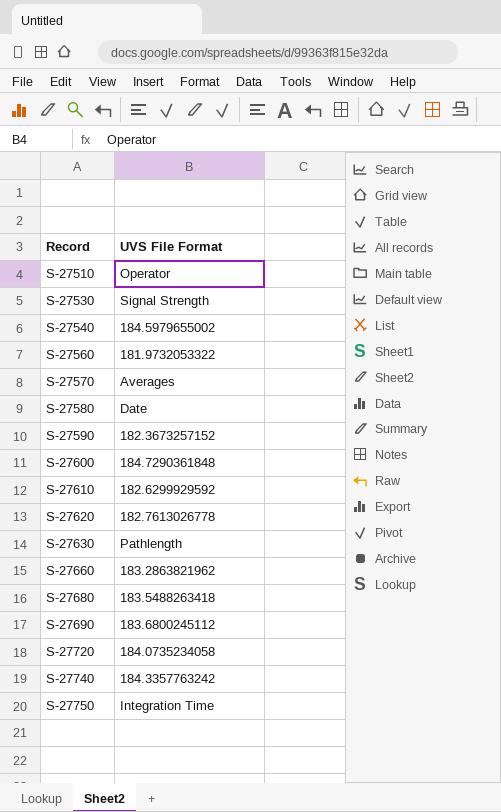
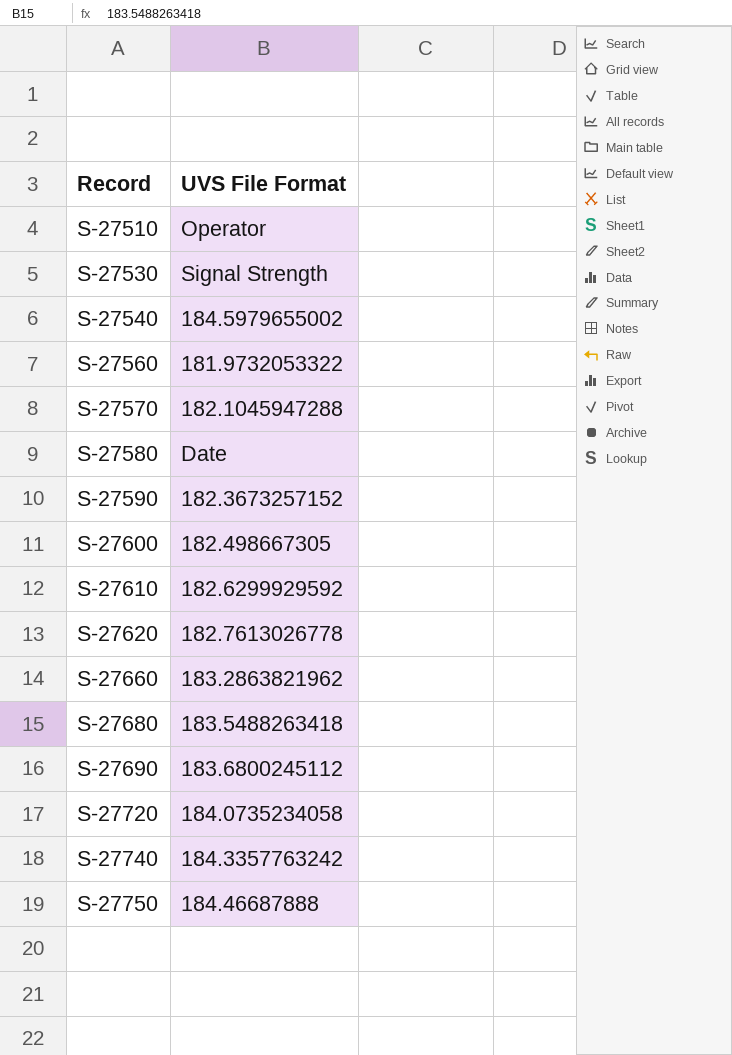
row S-27630: Pathlength -> none
S-27570 | UVS File Format: Averages -> 182.1045947288
S-27600 | UVS File Format: 184.7290361848 -> 182.498667305
S-27750 | UVS File Format: Integration Time -> 184.46687888

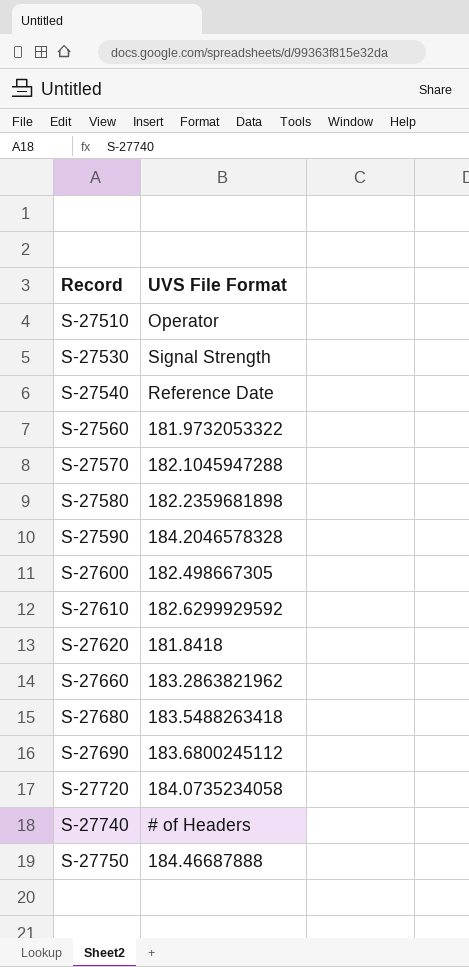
S-27540 | UVS File Format: 184.5979655002 -> Reference Date
S-27580 | UVS File Format: Date -> 182.2359681898
S-27590 | UVS File Format: 182.3673257152 -> 184.2046578328
S-27620 | UVS File Format: 182.7613026778 -> 181.8418
S-27740 | UVS File Format: 184.3357763242 -> # of Headers

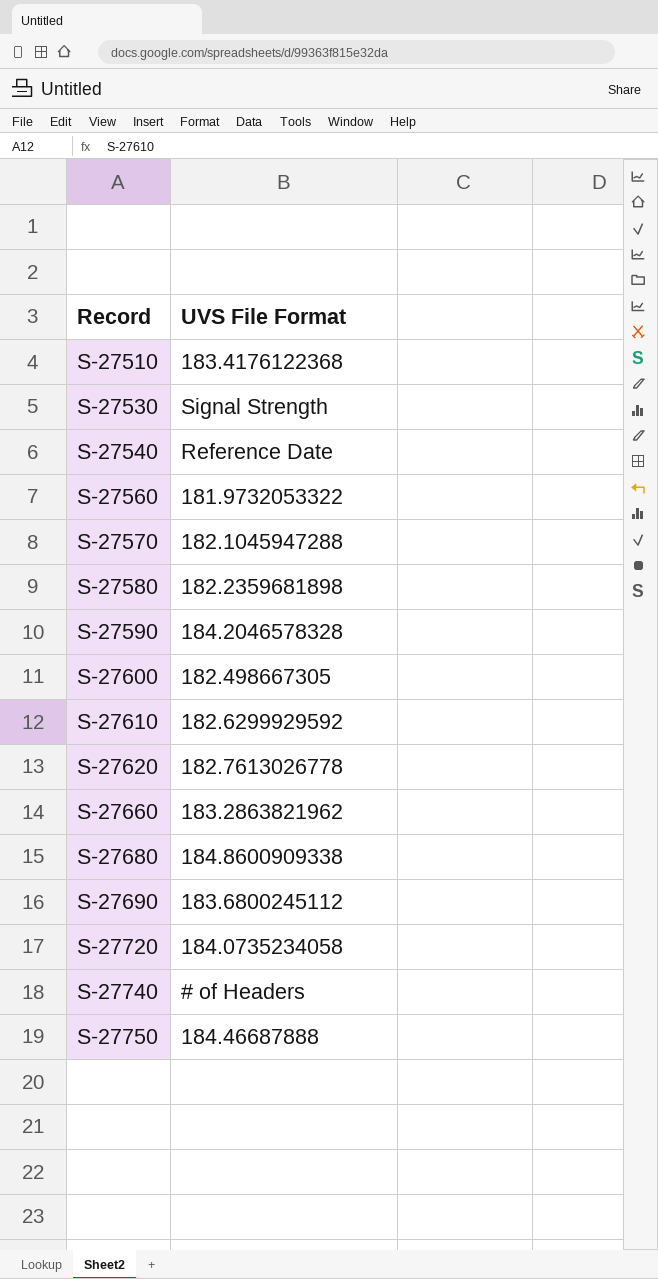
S-27510 | UVS File Format: Operator -> 183.4176122368
S-27620 | UVS File Format: 181.8418 -> 182.7613026778
S-27680 | UVS File Format: 183.5488263418 -> 184.8600909338

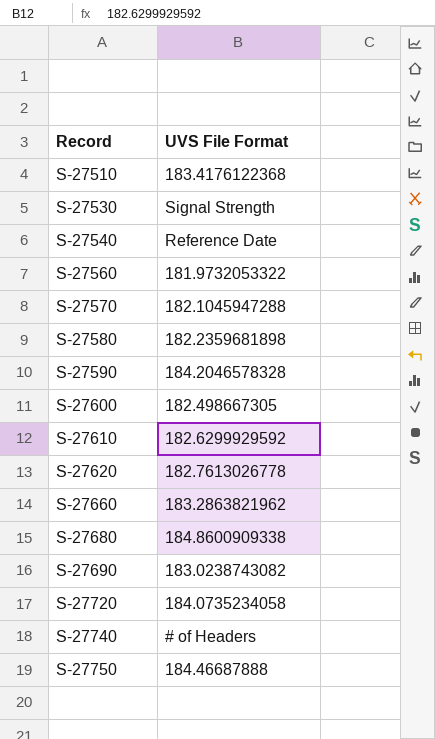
S-27690 | UVS File Format: 183.6800245112 -> 183.0238743082

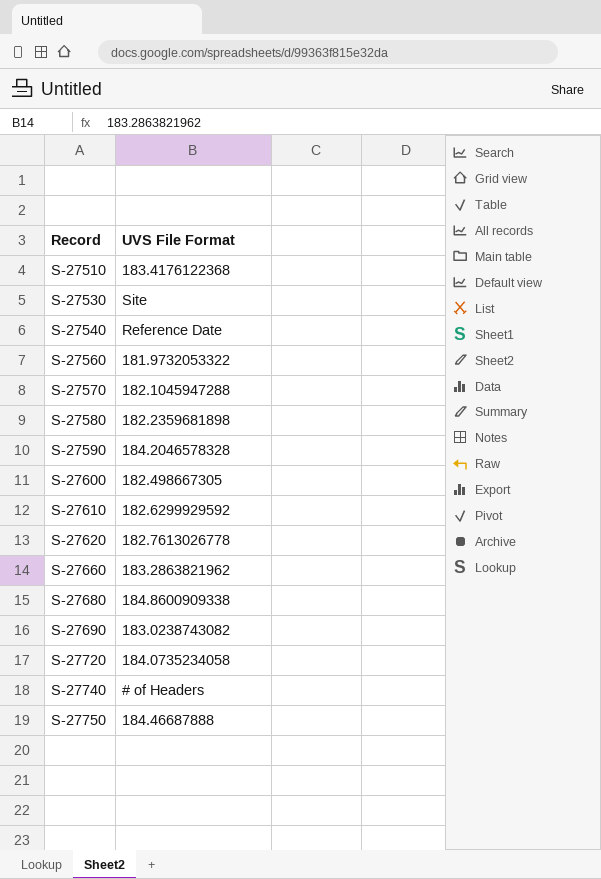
S-27530 | UVS File Format: Signal Strength -> Site

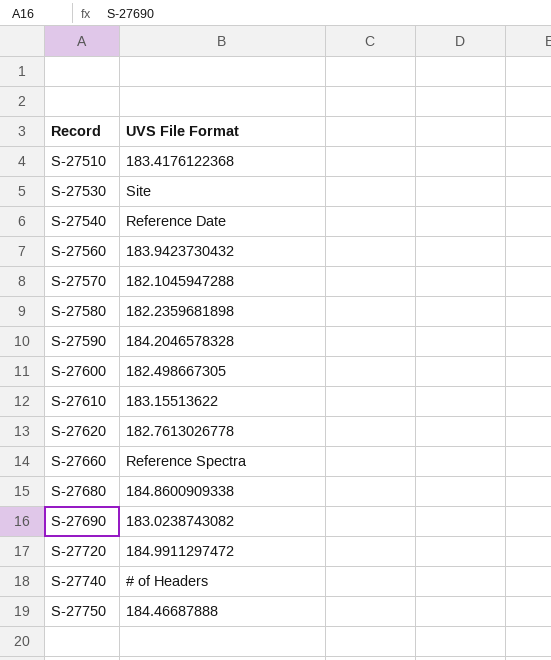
S-27560 | UVS File Format: 181.9732053322 -> 183.9423730432
S-27610 | UVS File Format: 182.6299929592 -> 183.15513622
S-27660 | UVS File Format: 183.2863821962 -> Reference Spectra
S-27720 | UVS File Format: 184.0735234058 -> 184.9911297472

